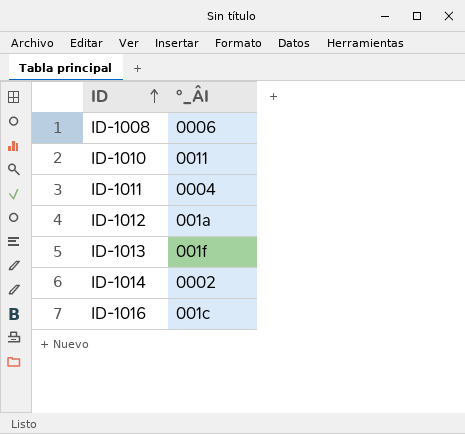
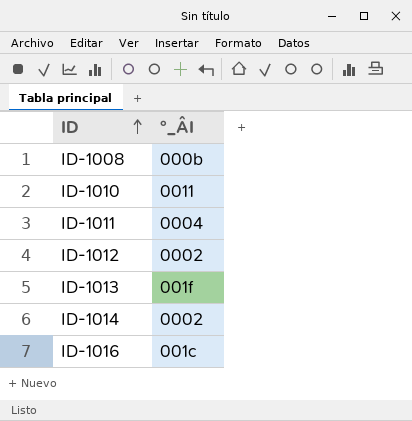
ID-1008 | °_ÂI: 0006 -> 000b
ID-1012 | °_ÂI: 001a -> 0002

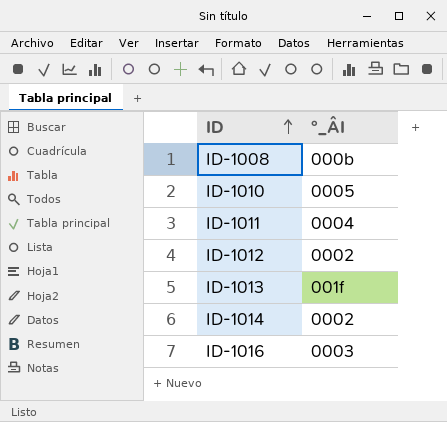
ID-1010 | °_ÂI: 0011 -> 0005
ID-1016 | °_ÂI: 001c -> 0003

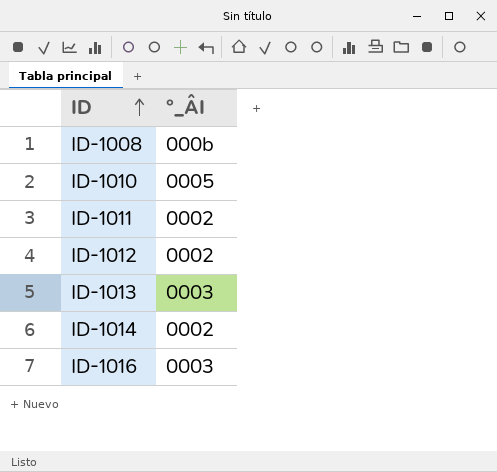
ID-1011 | °_ÂI: 0004 -> 0002
ID-1013 | °_ÂI: 001f -> 0003

